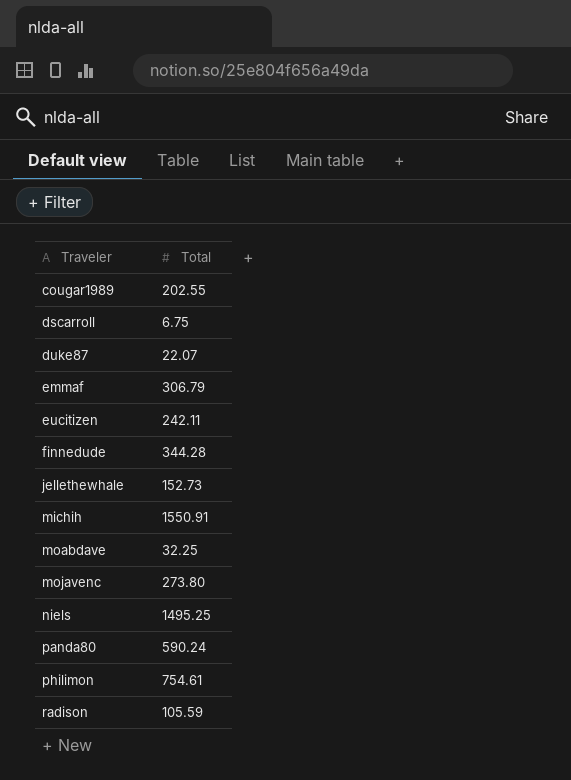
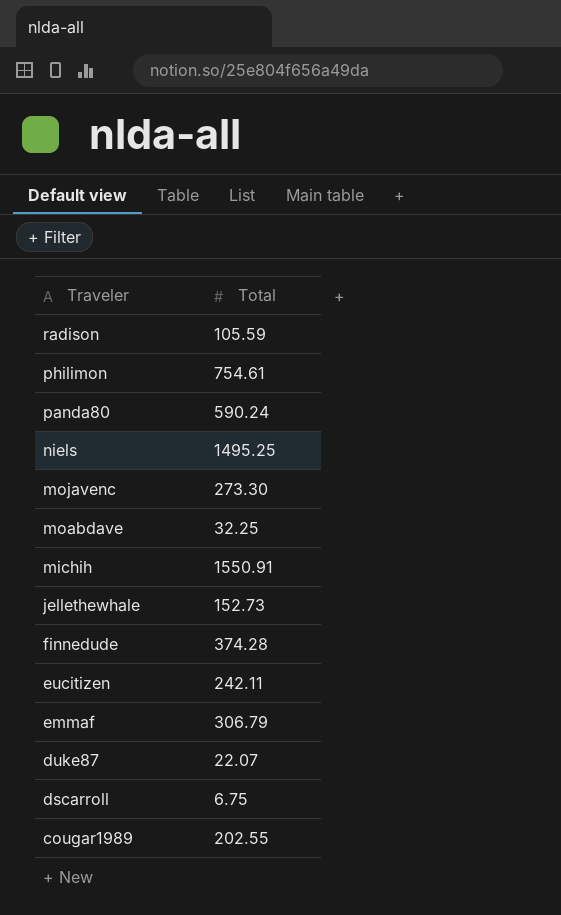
row order: Traveler ascending -> Traveler descending
mojavenc | Total: 273.80 -> 273.30
finnedude | Total: 344.28 -> 374.28

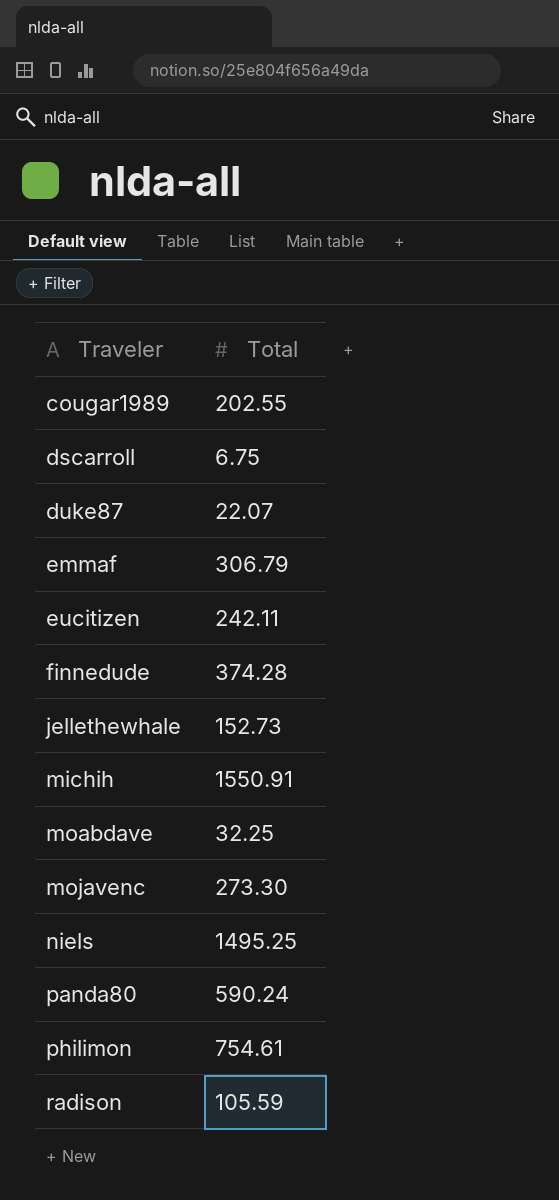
row order: Traveler descending -> Traveler ascending

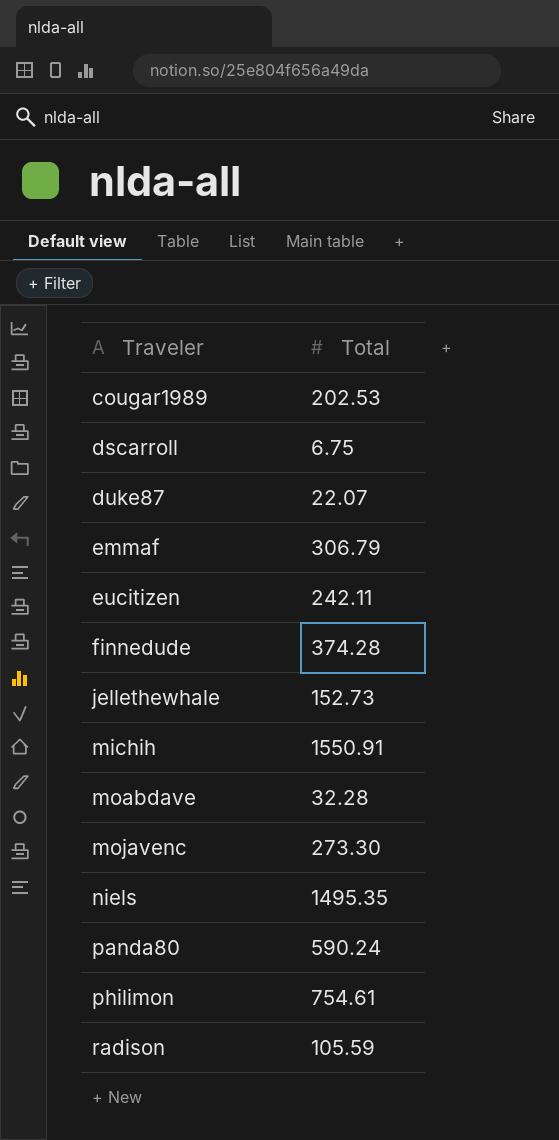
cougar1989 | Total: 202.55 -> 202.53
moabdave | Total: 32.25 -> 32.28
niels | Total: 1495.25 -> 1495.35

